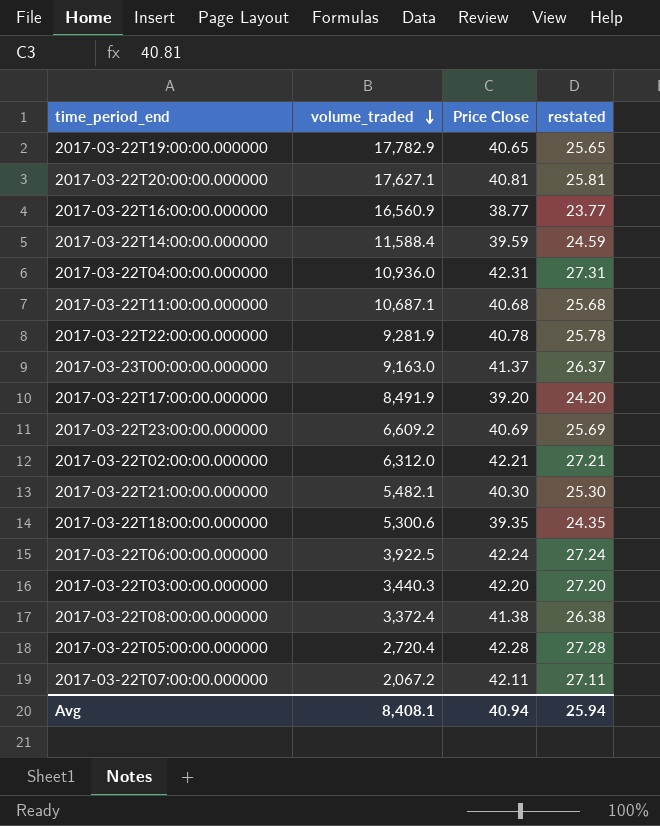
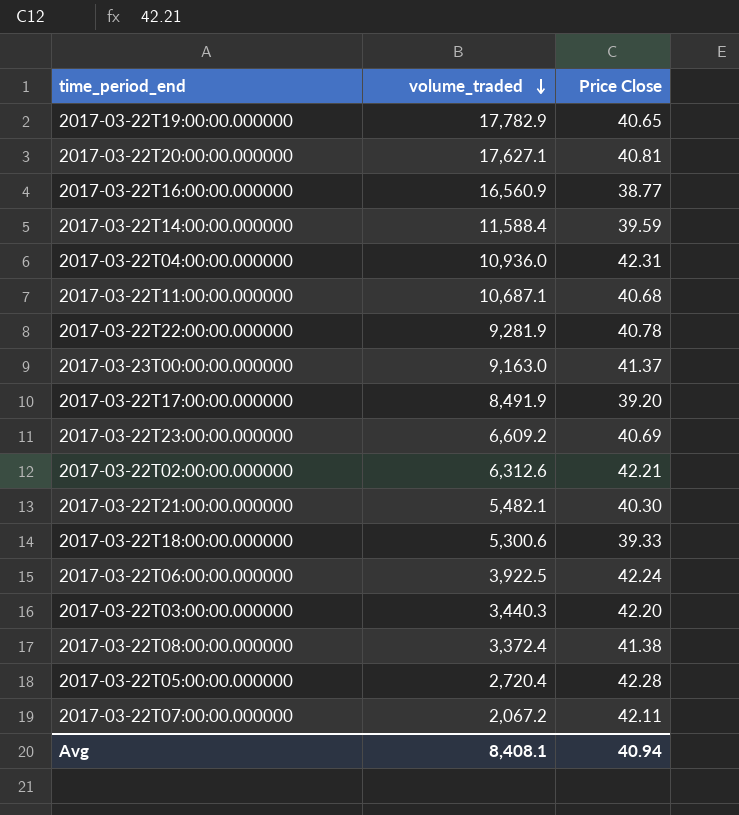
column restated | formula: [Price Close] - 15 -> none
2017-03-22T02:00:00.000000 | volume_traded: 6,312.0 -> 6,312.6
2017-03-22T18:00:00.000000 | Price Close: 39.35 -> 39.33

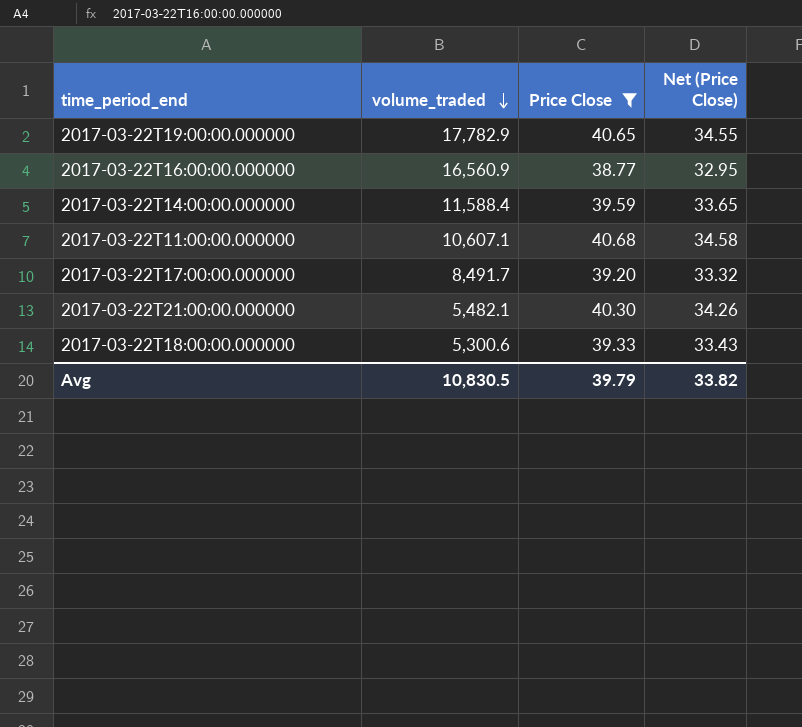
filter: none -> Price Close <= 40.68
column Net (Price Close) | formula: none -> [Price Close] * 0.85
2017-03-22T11:00:00.000000 | volume_traded: 10,687.1 -> 10,607.1
2017-03-22T17:00:00.000000 | volume_traded: 8,491.9 -> 8,491.7
Avg | volume_traded: 8,408.1 -> 10,830.5
Avg | Price Close: 40.94 -> 39.79

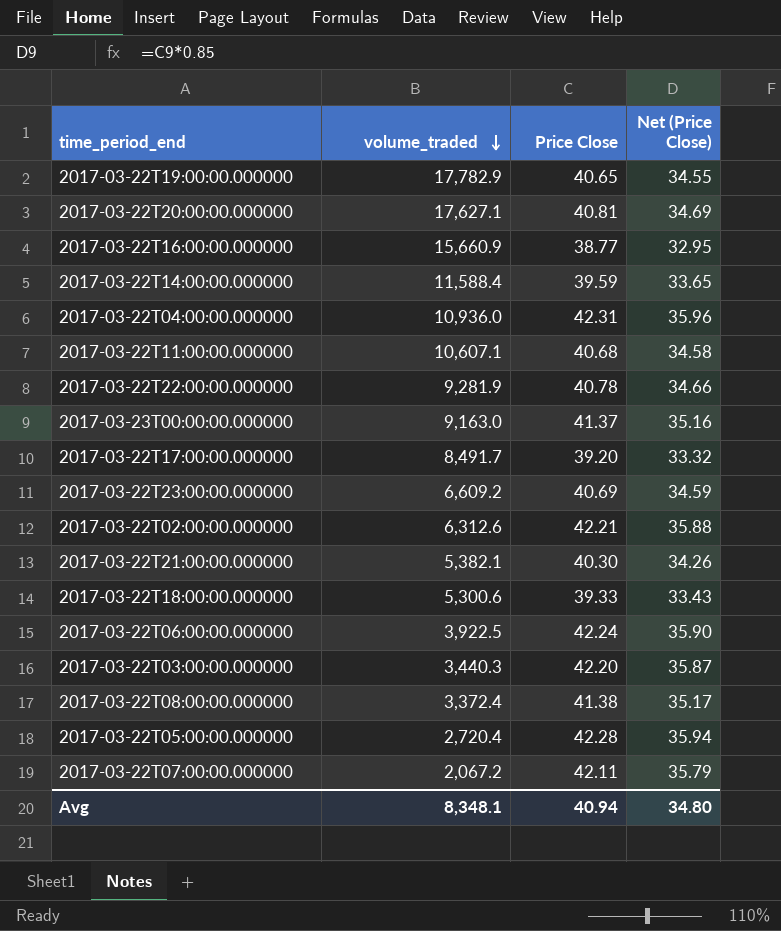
filter: Price Close <= 40.68 -> none
2017-03-22T16:00:00.000000 | volume_traded: 16,560.9 -> 15,660.9
2017-03-22T21:00:00.000000 | volume_traded: 5,482.1 -> 5,382.1
Avg | volume_traded: 10,830.5 -> 8,348.1
Avg | Price Close: 39.79 -> 40.94
Avg | Net (Price Close): 33.82 -> 34.80

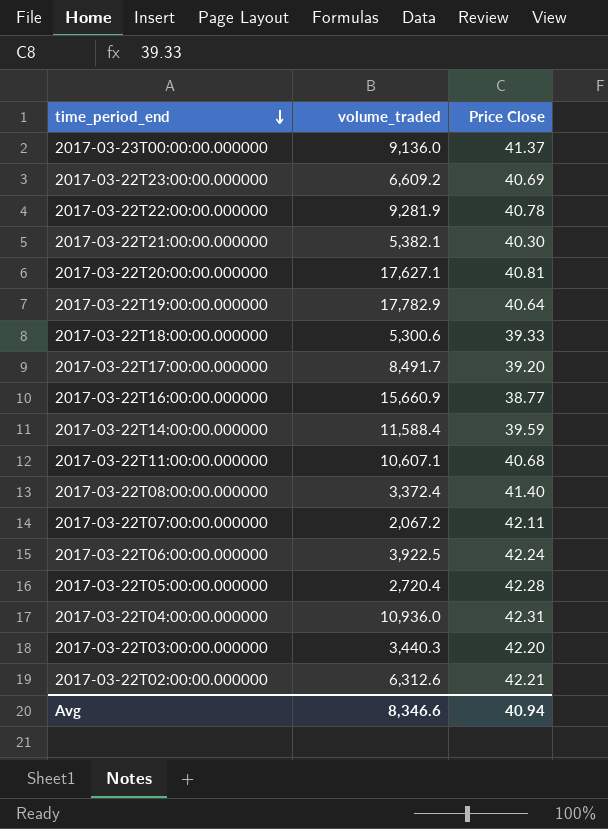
row order: volume_traded descending -> time_period_end descending
column Net (Price Close) | formula: [Price Close] * 0.85 -> none
2017-03-23T00:00:00.000000 | volume_traded: 9,163.0 -> 9,136.0
2017-03-22T19:00:00.000000 | Price Close: 40.65 -> 40.64
2017-03-22T08:00:00.000000 | Price Close: 41.38 -> 41.40
Avg | volume_traded: 8,348.1 -> 8,346.6

